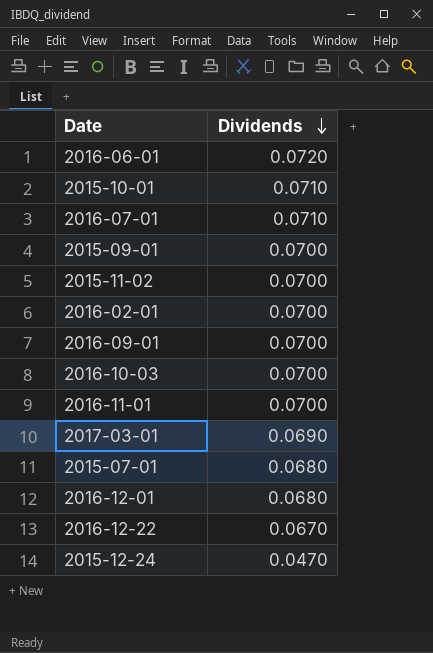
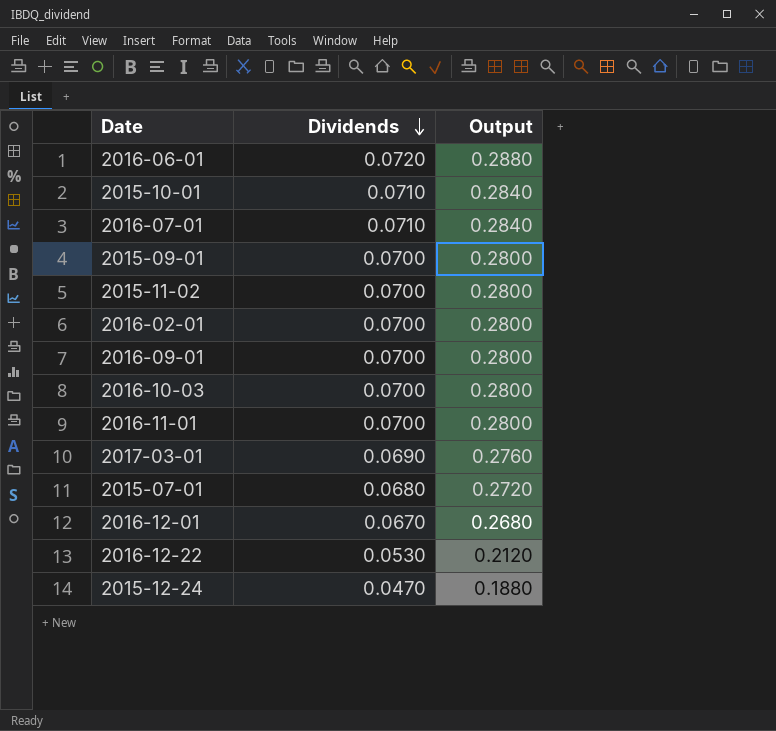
column Output | formula: none -> [Dividends] * 4
2016-12-01 | Dividends: 0.0680 -> 0.0670
2016-12-22 | Dividends: 0.0670 -> 0.0530

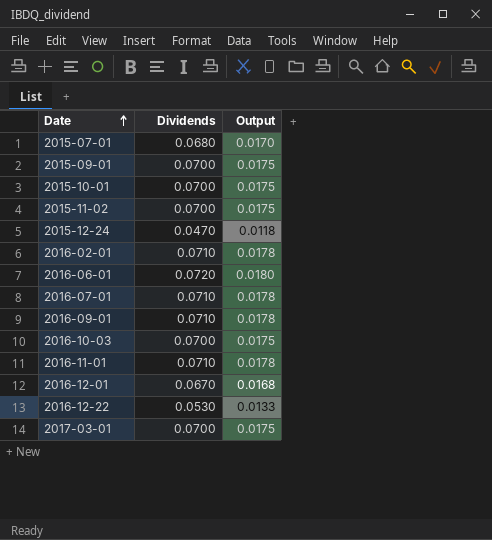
row order: Dividends descending -> Date ascending
column Output | formula: [Dividends] * 4 -> [Dividends] * 0.25
2015-10-01 | Dividends: 0.0710 -> 0.0700
2016-02-01 | Dividends: 0.0700 -> 0.0710
2016-09-01 | Dividends: 0.0700 -> 0.0710
2016-11-01 | Dividends: 0.0700 -> 0.0710
2017-03-01 | Dividends: 0.0690 -> 0.0700

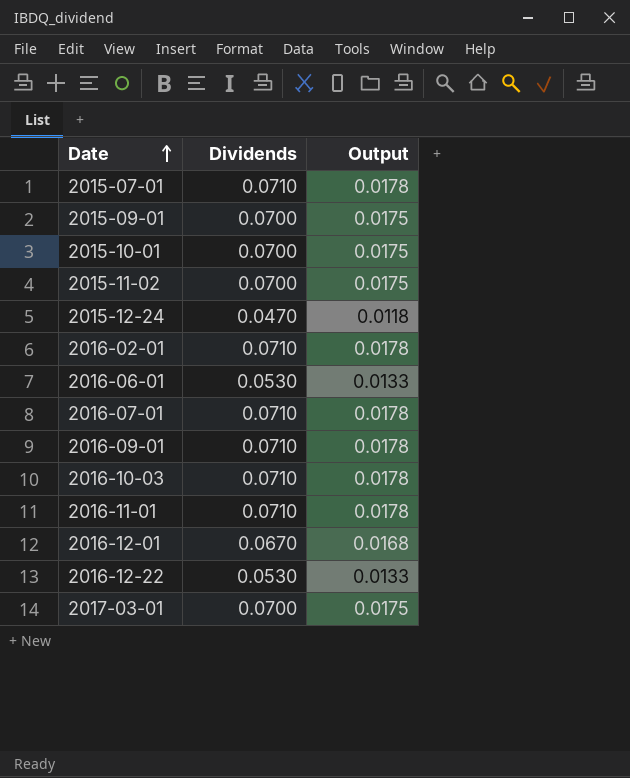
2015-07-01 | Dividends: 0.0680 -> 0.0710
2015-07-01 | Output: 0.0170 -> 0.0178
2016-06-01 | Dividends: 0.0720 -> 0.0530
2016-06-01 | Output: 0.0180 -> 0.0133
2016-10-03 | Dividends: 0.0700 -> 0.0710
2016-10-03 | Output: 0.0175 -> 0.0178

